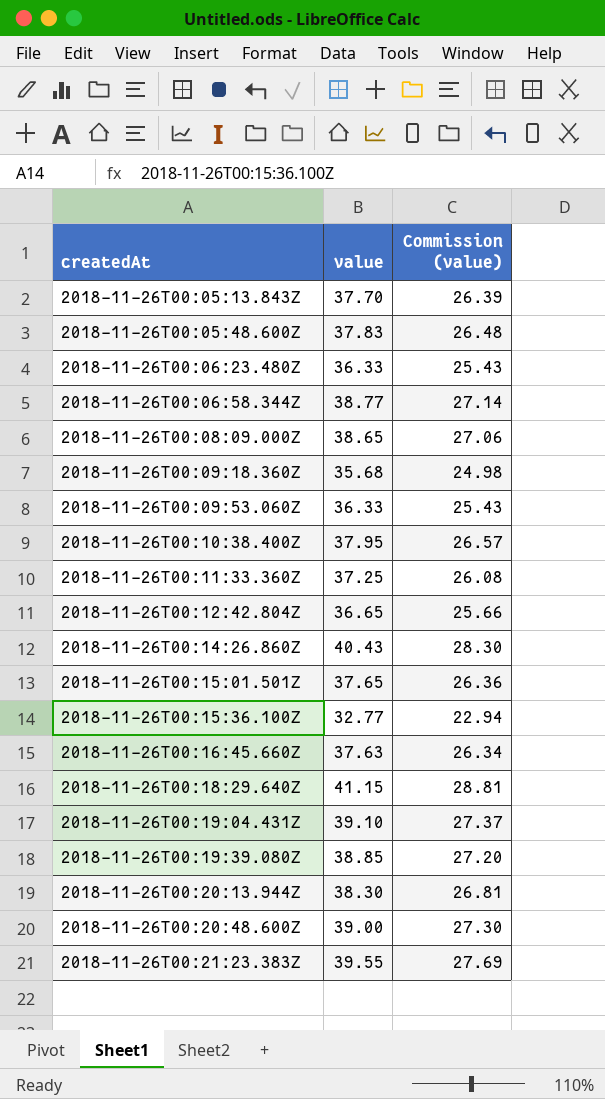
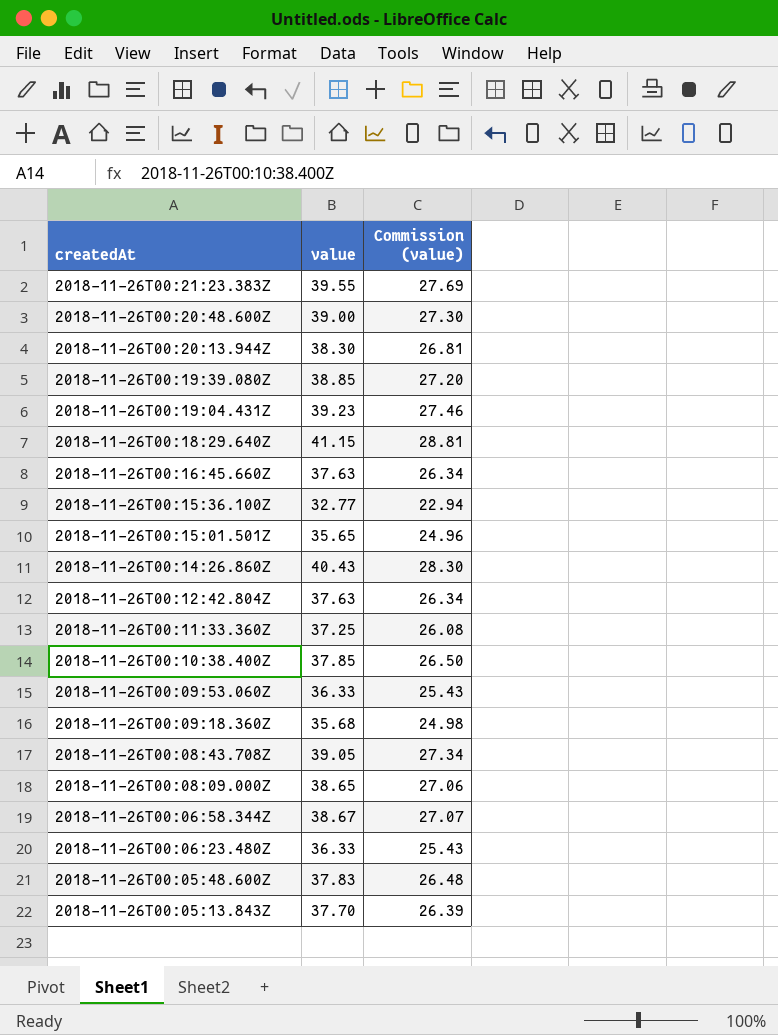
row order: createdAt ascending -> createdAt descending
2018-11-26T00:19:04.431Z | value: 39.10 -> 39.23
2018-11-26T00:19:04.431Z | Commission (value): 27.37 -> 27.46
2018-11-26T00:15:01.501Z | value: 37.65 -> 35.65
2018-11-26T00:15:01.501Z | Commission (value): 26.36 -> 24.96
2018-11-26T00:12:42.804Z | value: 36.65 -> 37.63
2018-11-26T00:12:42.804Z | Commission (value): 25.66 -> 26.34
2018-11-26T00:10:38.400Z | value: 37.95 -> 37.85
2018-11-26T00:10:38.400Z | Commission (value): 26.57 -> 26.50
row 2018-11-26T00:08:43.708Z: none -> 39.05 | 27.34
2018-11-26T00:06:58.344Z | value: 38.77 -> 38.67
2018-11-26T00:06:58.344Z | Commission (value): 27.14 -> 27.07

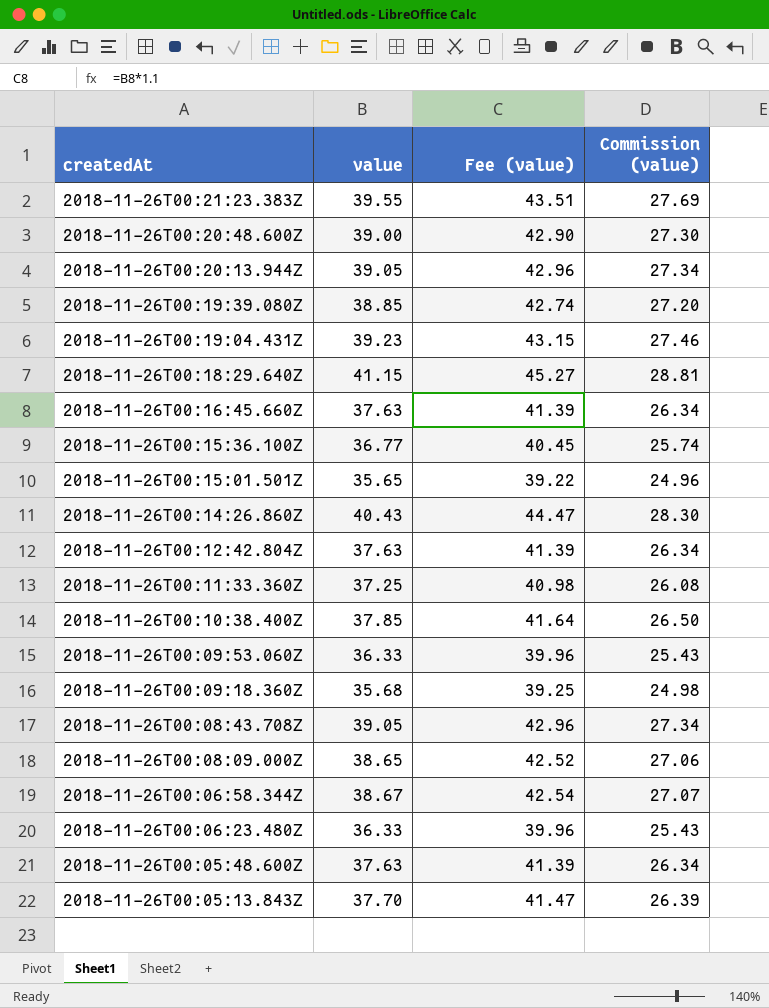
column Fee (value) | formula: none -> [value] * 1.1
2018-11-26T00:20:13.944Z | value: 38.30 -> 39.05
2018-11-26T00:20:13.944Z | Commission (value): 26.81 -> 27.34
2018-11-26T00:15:36.100Z | value: 32.77 -> 36.77
2018-11-26T00:15:36.100Z | Commission (value): 22.94 -> 25.74
2018-11-26T00:05:48.600Z | value: 37.83 -> 37.63
2018-11-26T00:05:48.600Z | Commission (value): 26.48 -> 26.34

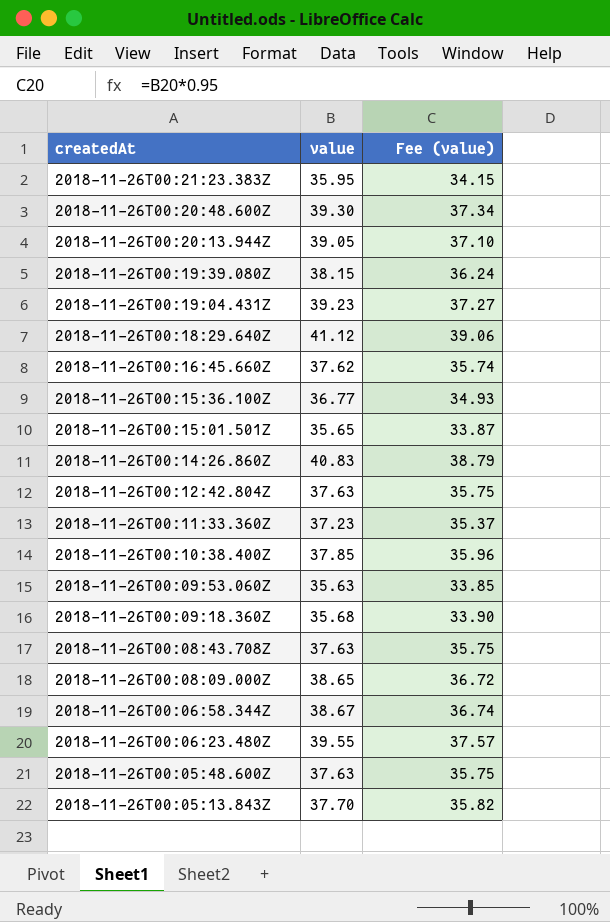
column Commission (value) | formula: [value] * 0.7 -> none
column Fee (value) | formula: [value] * 1.1 -> [value] * 0.95
2018-11-26T00:21:23.383Z | value: 39.55 -> 35.95
2018-11-26T00:20:48.600Z | value: 39.00 -> 39.30
2018-11-26T00:19:39.080Z | value: 38.85 -> 38.15
2018-11-26T00:18:29.640Z | value: 41.15 -> 41.12
2018-11-26T00:16:45.660Z | value: 37.63 -> 37.62
2018-11-26T00:14:26.860Z | value: 40.43 -> 40.83
2018-11-26T00:11:33.360Z | value: 37.25 -> 37.23
2018-11-26T00:09:53.060Z | value: 36.33 -> 35.63
2018-11-26T00:08:43.708Z | value: 39.05 -> 37.63
2018-11-26T00:06:23.480Z | value: 36.33 -> 39.55

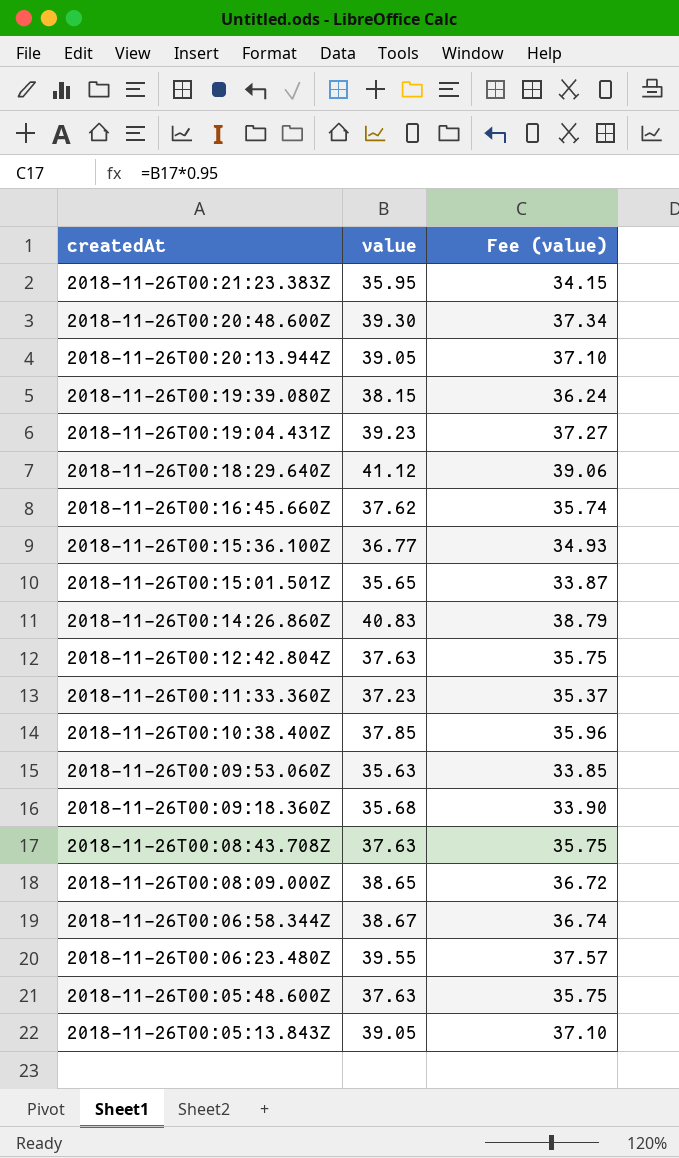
2018-11-26T00:05:13.843Z | value: 37.70 -> 39.05
2018-11-26T00:05:13.843Z | Fee (value): 35.82 -> 37.10

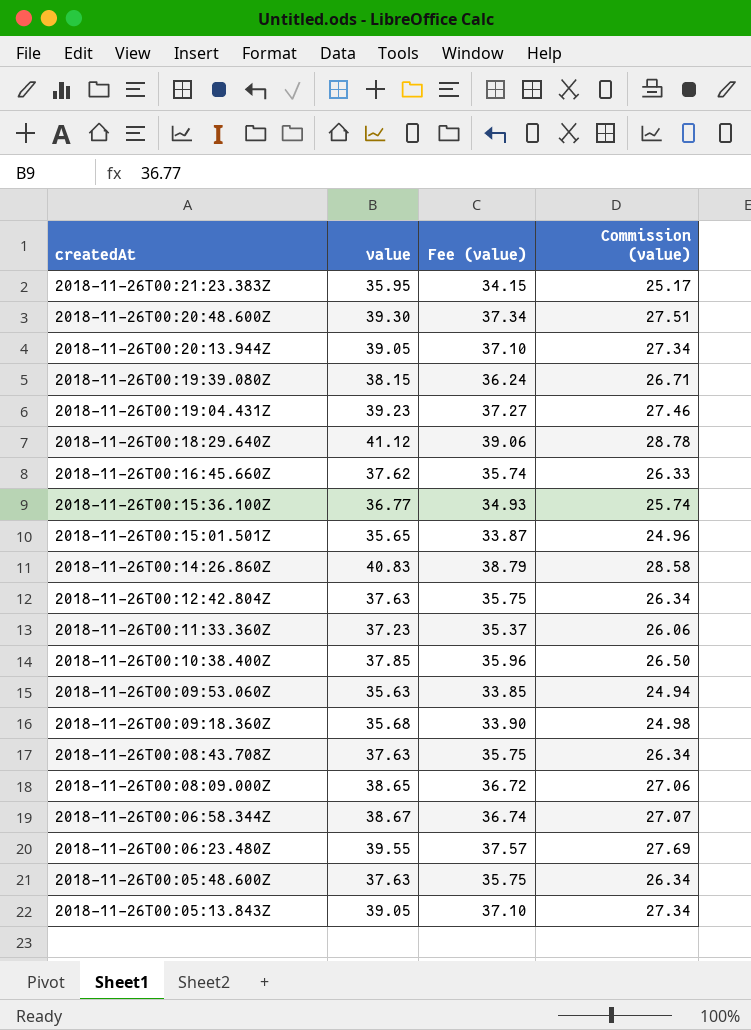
column Commission (value) | formula: none -> [value] * 0.7

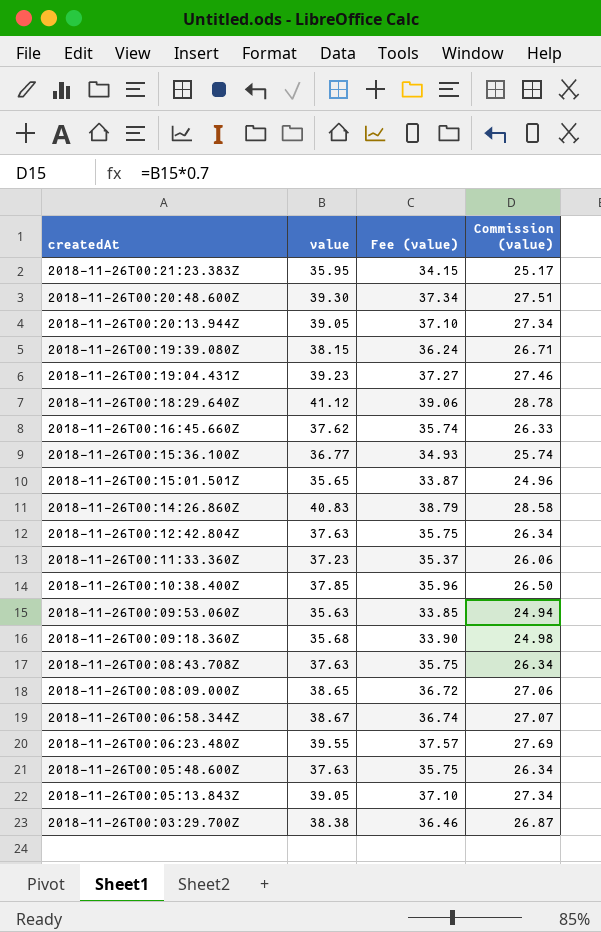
row 2018-11-26T00:03:29.700Z: none -> 38.38 | 36.46 | 26.87

